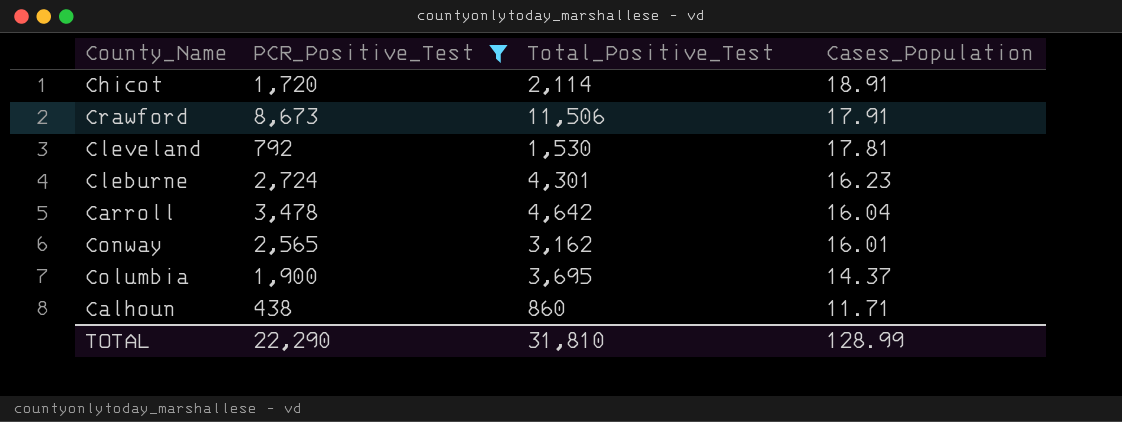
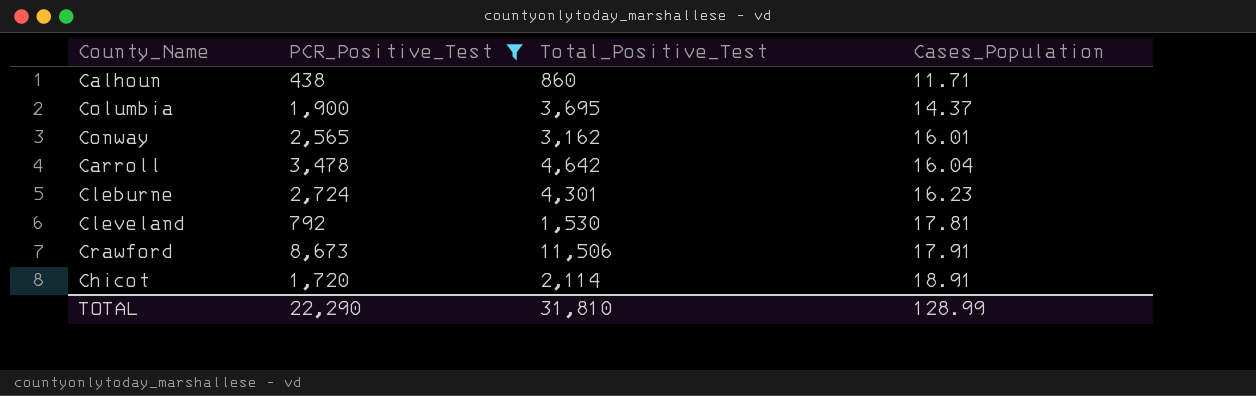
row order: Cases_Population descending -> Cases_Population ascending

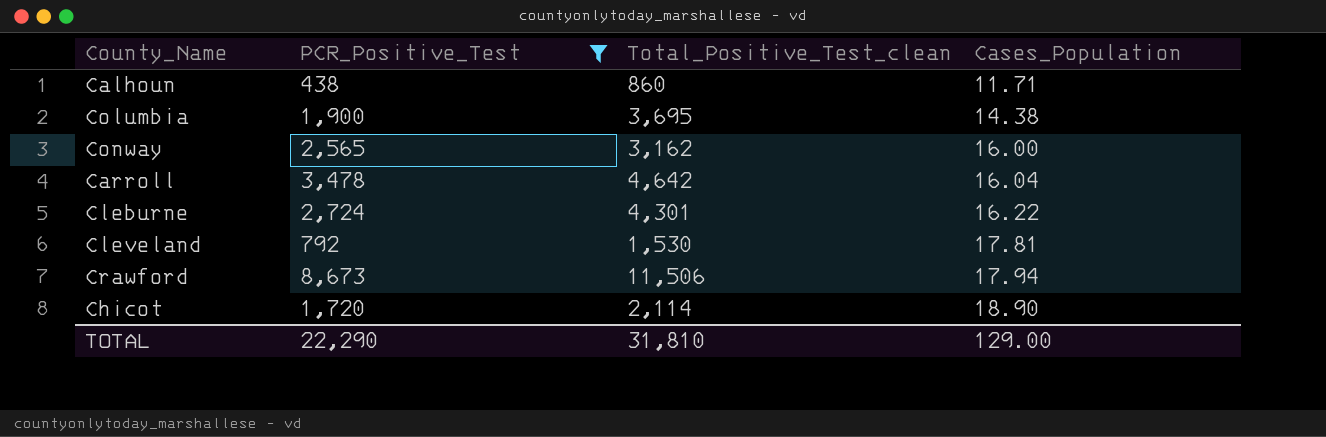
column name: Total_Positive_Test -> Total_Positive_Test_clean
Columbia | Cases_Population: 14.37 -> 14.38
Conway | Cases_Population: 16.01 -> 16.00
Cleburne | Cases_Population: 16.23 -> 16.22
Crawford | Cases_Population: 17.91 -> 17.94
Chicot | Cases_Population: 18.91 -> 18.90
TOTAL | Cases_Population: 128.99 -> 129.00

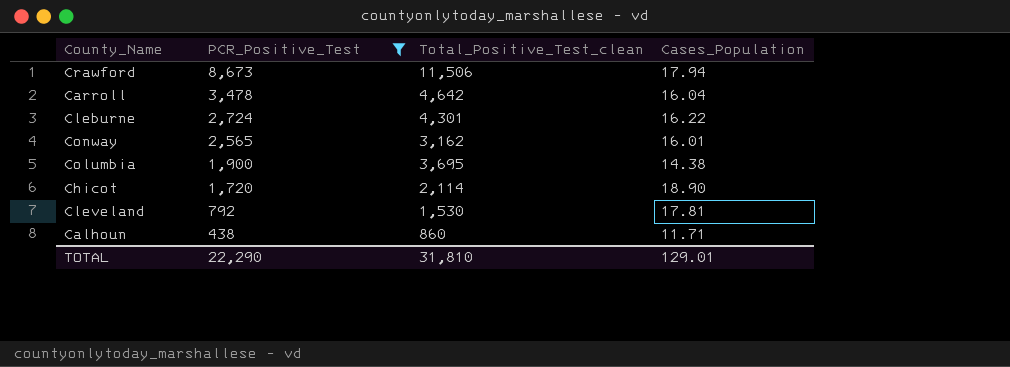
row order: Cases_Population ascending -> PCR_Positive_Test descending
Conway | Cases_Population: 16.00 -> 16.01
TOTAL | Cases_Population: 129.00 -> 129.01

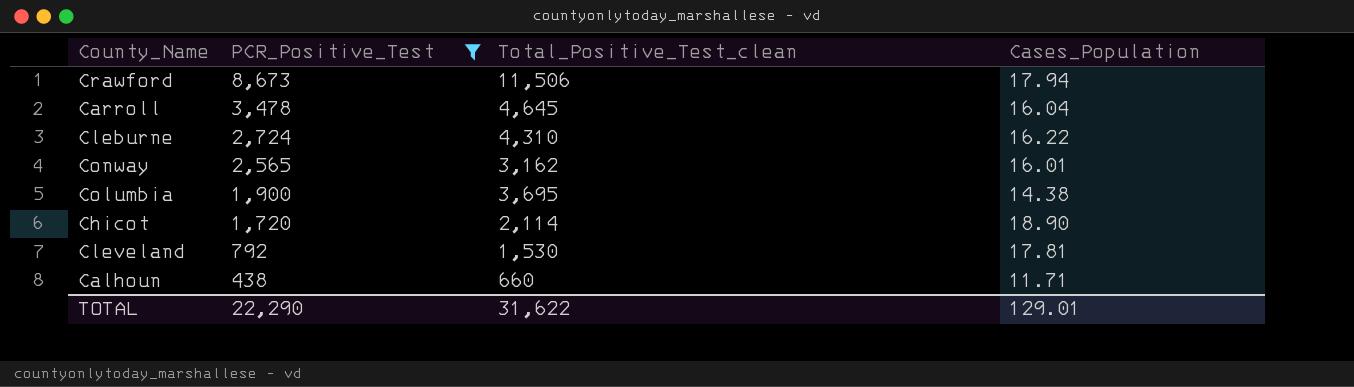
Carroll | Total_Positive_Test_clean: 4,642 -> 4,645
Cleburne | Total_Positive_Test_clean: 4,301 -> 4,310
Calhoun | Total_Positive_Test_clean: 860 -> 660
TOTAL | Total_Positive_Test_clean: 31,810 -> 31,622

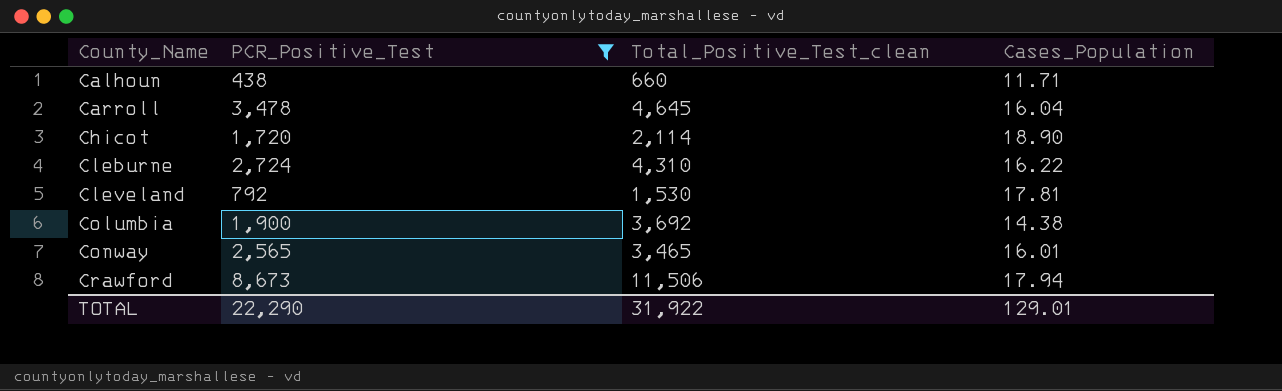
row order: PCR_Positive_Test descending -> County_Name ascending
Columbia | Total_Positive_Test_clean: 3,695 -> 3,692
Conway | Total_Positive_Test_clean: 3,162 -> 3,465
TOTAL | Total_Positive_Test_clean: 31,622 -> 31,922

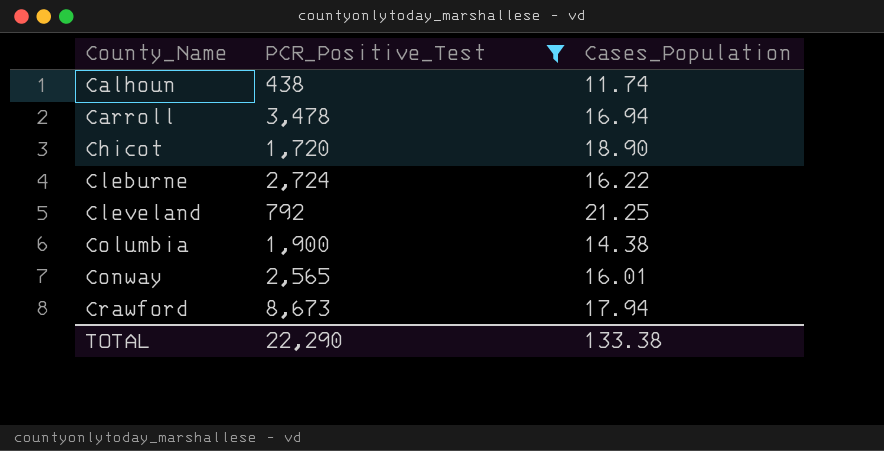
column Total_Positive_Test_clean | position: 3 -> none
Calhoun | Cases_Population: 11.71 -> 11.74
Carroll | Cases_Population: 16.04 -> 16.94
Cleveland | Cases_Population: 17.81 -> 21.25
TOTAL | Cases_Population: 129.01 -> 133.38

